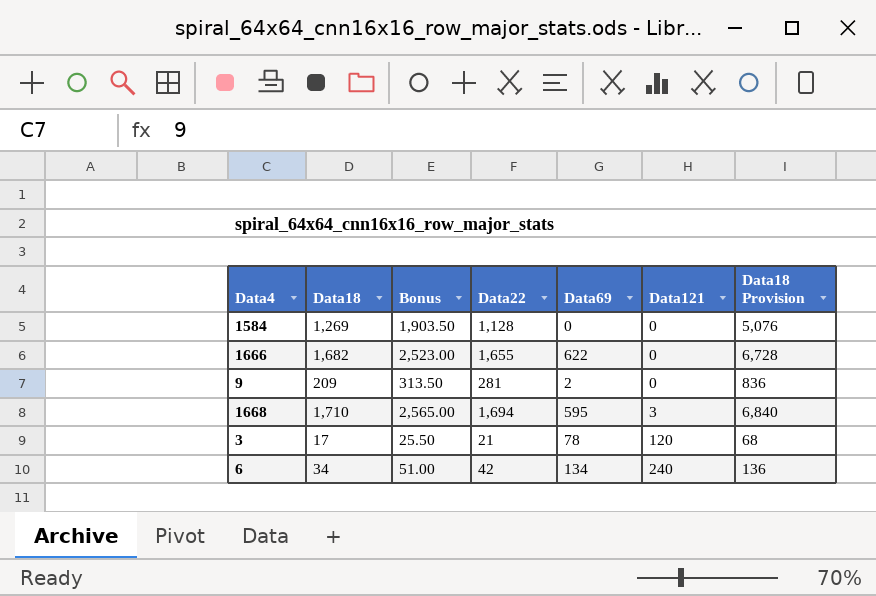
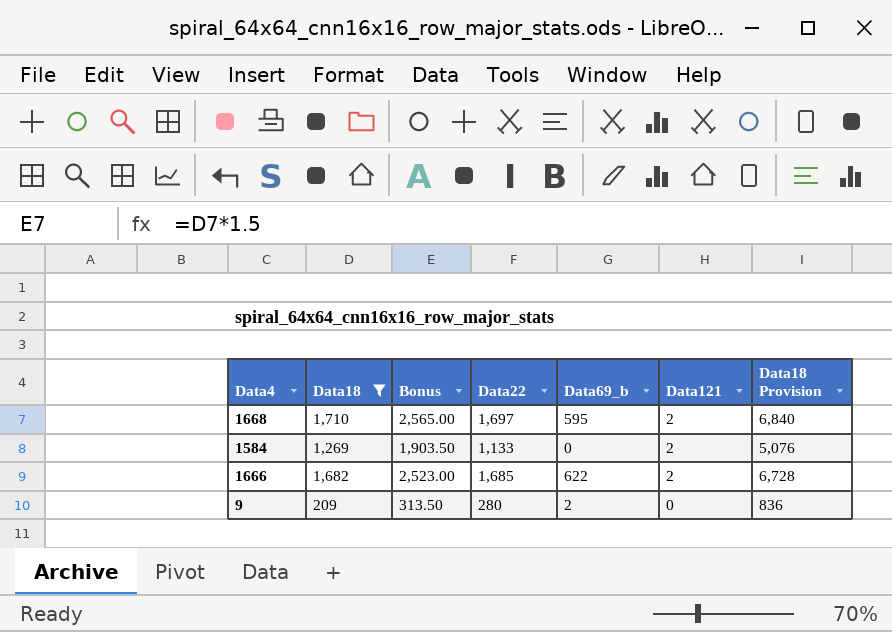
filter: none -> Data18 >= 209
row order: Data121 ascending -> Data121 descending
column name: Data69 -> Data69_b
1668 | Data22: 1,694 -> 1,697
1668 | Data121: 3 -> 2
1584 | Data22: 1,128 -> 1,133
1584 | Data121: 0 -> 2
1666 | Data22: 1,655 -> 1,685
1666 | Data121: 0 -> 2
9 | Data22: 281 -> 280

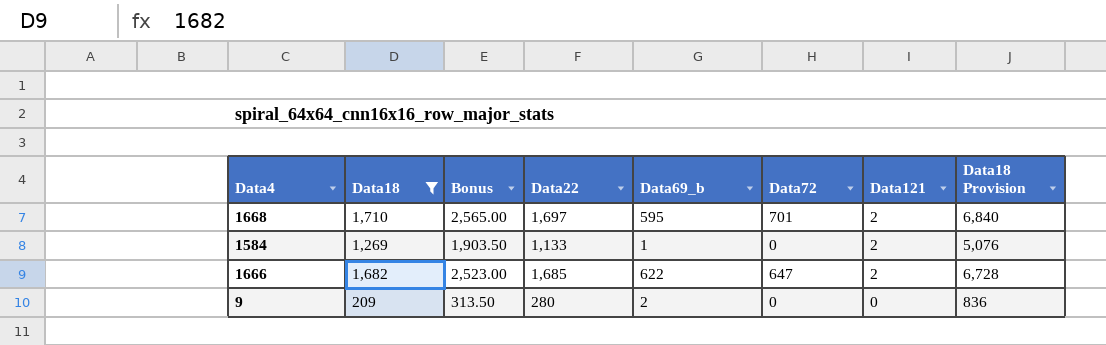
column Data72 | position: none -> 6
1584 | Data69_b: 0 -> 1

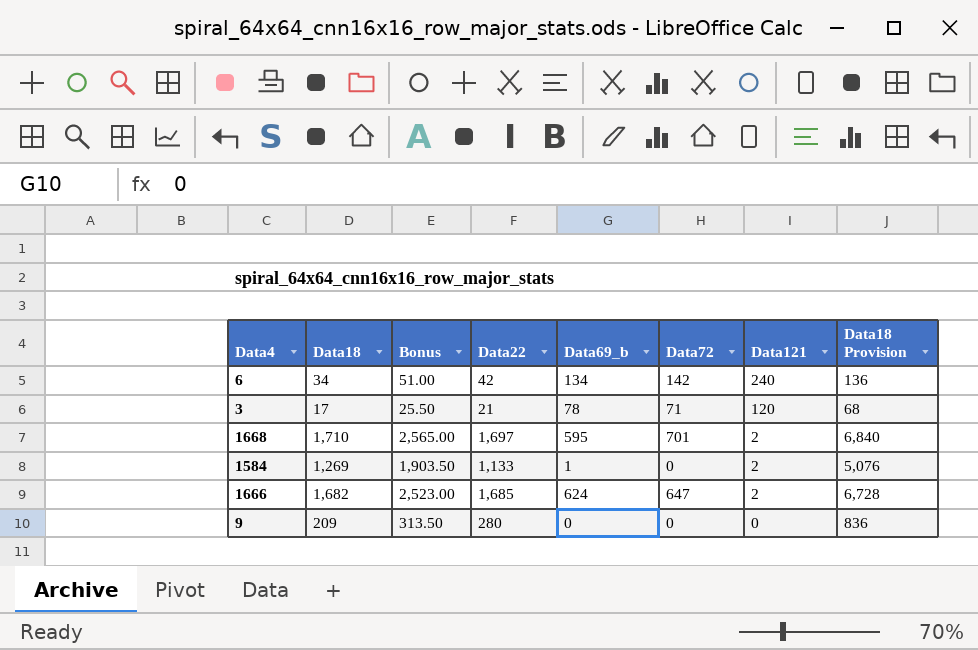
filter: Data18 >= 209 -> none
1666 | Data69_b: 622 -> 624
9 | Data69_b: 2 -> 0

